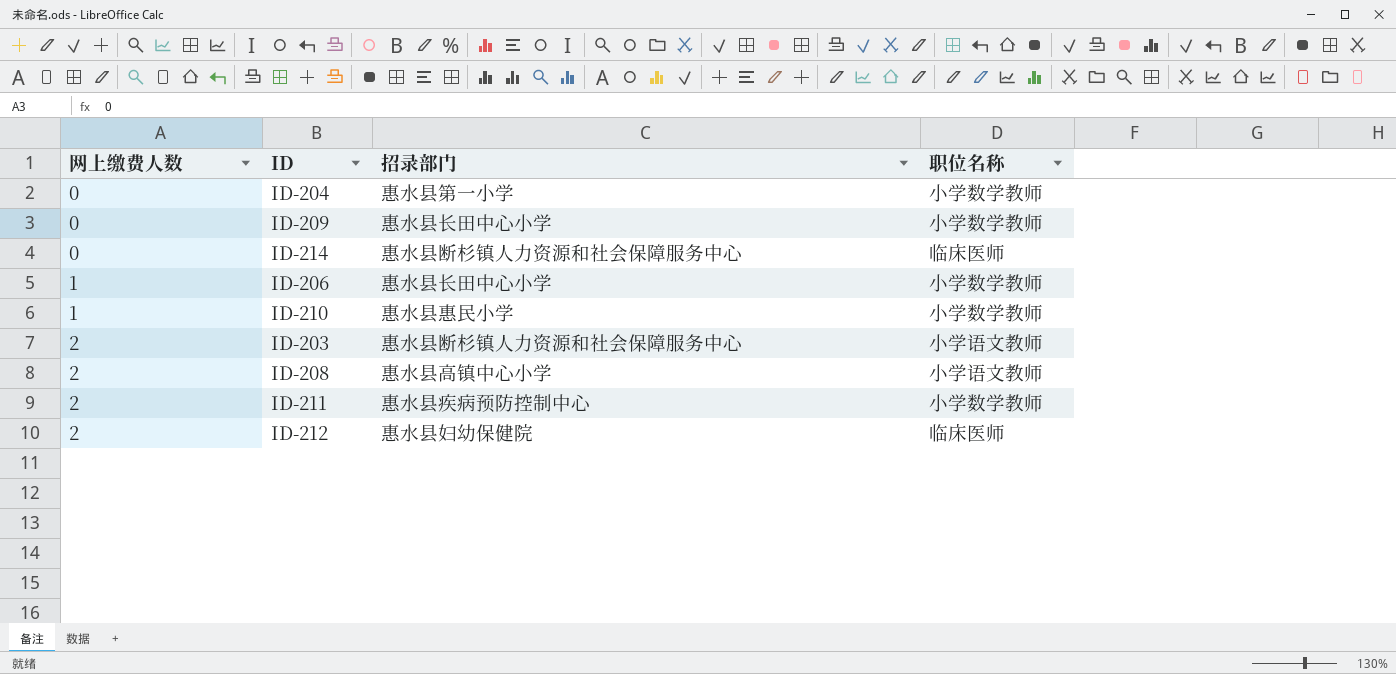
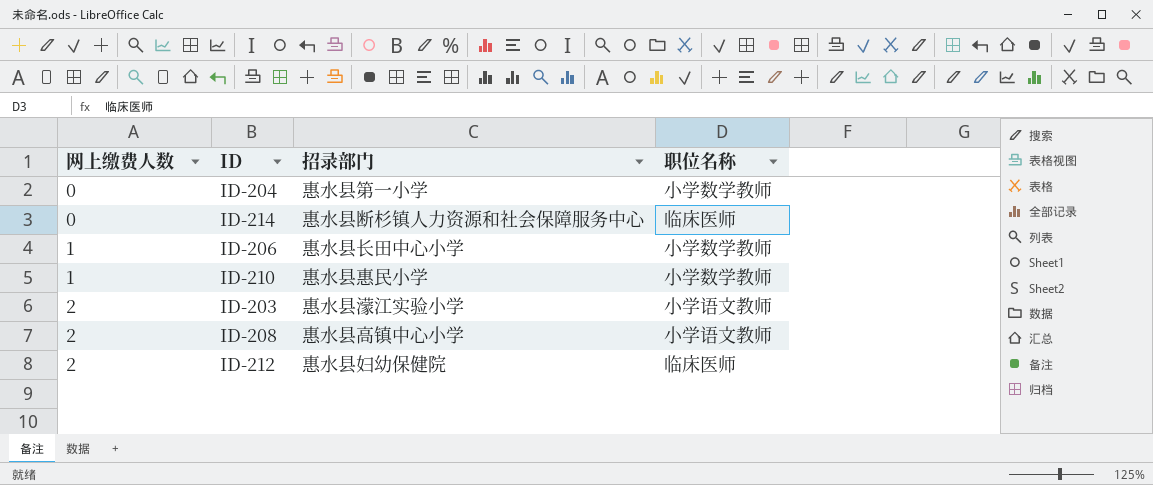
row ID-209: 0 | 惠水县长田中心小学 | 小学数学教师 -> none
row ID-211: 2 | 惠水县疾病预防控制中心 | 小学数学教师 -> none
ID-203 | 招录部门: 惠水县断杉镇人力资源和社会保障服务中心 -> 惠水县濛江实验小学

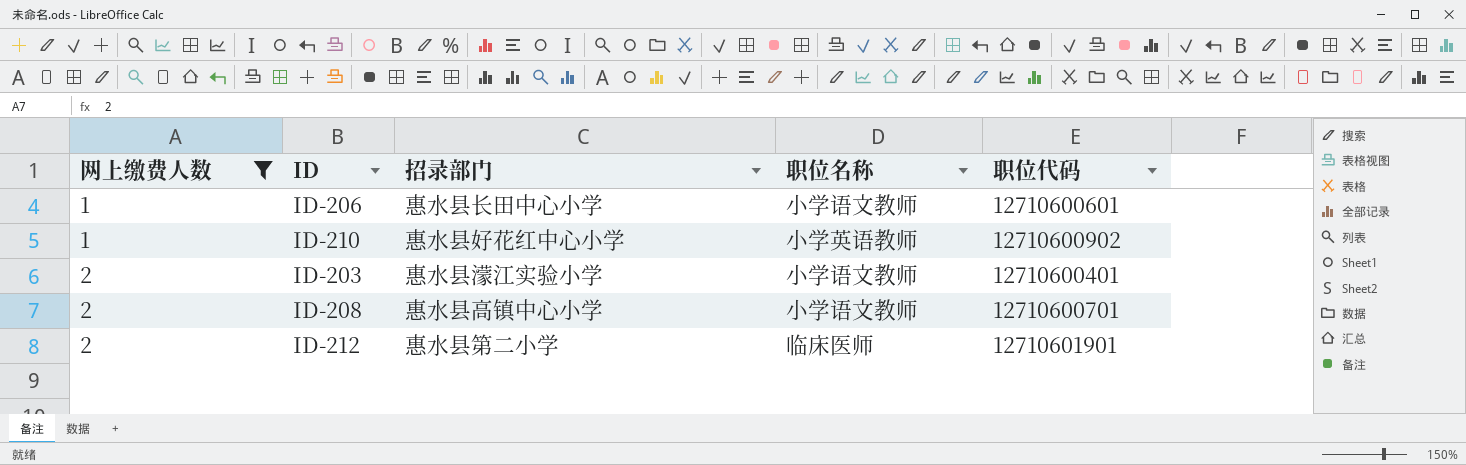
filter: none -> 网上缴费人数 != 0
column 职位代码 | position: none -> 5
ID-206 | 职位名称: 小学数学教师 -> 小学语文教师
ID-210 | 招录部门: 惠水县惠民小学 -> 惠水县好花红中心小学
ID-210 | 职位名称: 小学数学教师 -> 小学英语教师
ID-212 | 招录部门: 惠水县妇幼保健院 -> 惠水县第二小学

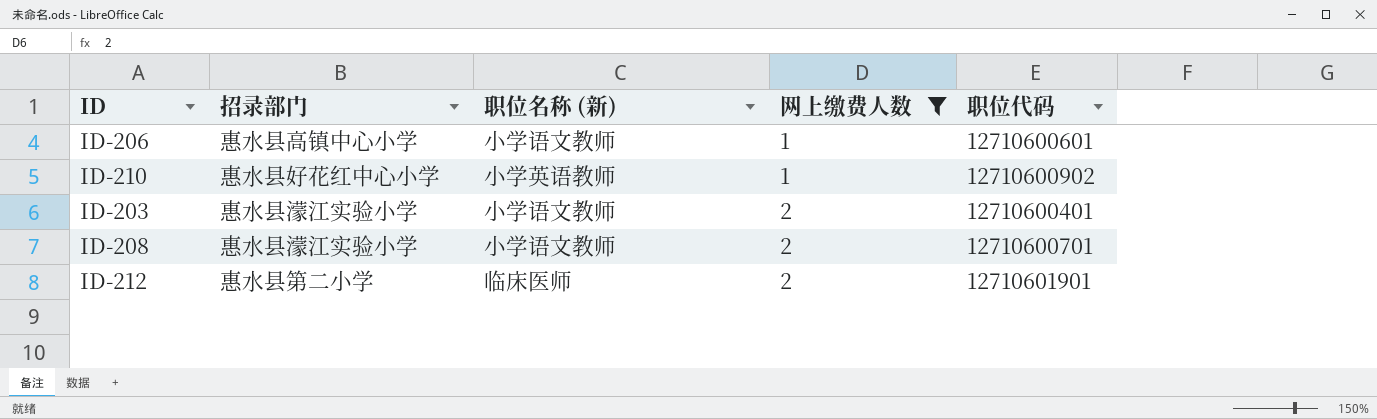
column name: 职位名称 -> 职位名称 (新)
column 网上缴费人数 | position: 1 -> 4
ID-206 | 招录部门: 惠水县长田中心小学 -> 惠水县高镇中心小学
ID-208 | 招录部门: 惠水县高镇中心小学 -> 惠水县濛江实验小学

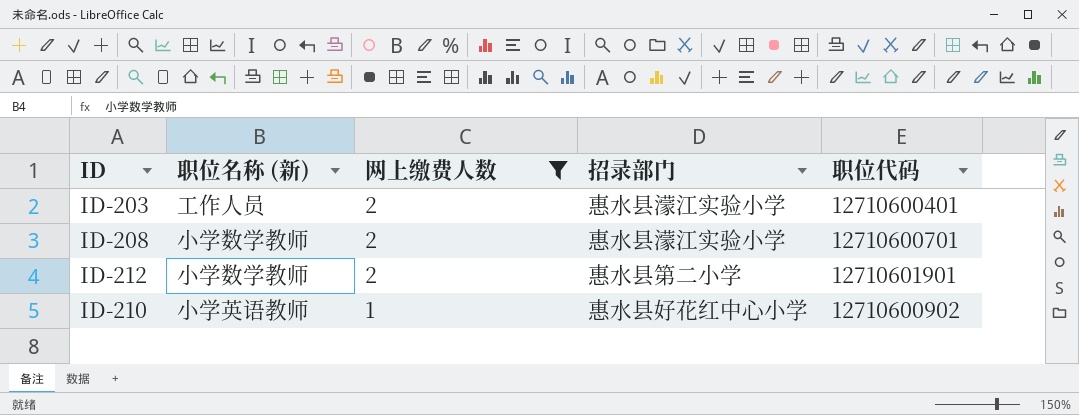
row order: 网上缴费人数 ascending -> 网上缴费人数 descending
column 招录部门 | position: 2 -> 4
row ID-206: 惠水县高镇中心小学 | 小学语文教师 | 1 | 12710600601 -> none
ID-203 | 职位名称 (新): 小学语文教师 -> 工作人员
ID-208 | 职位名称 (新): 小学语文教师 -> 小学数学教师
ID-212 | 职位名称 (新): 临床医师 -> 小学数学教师

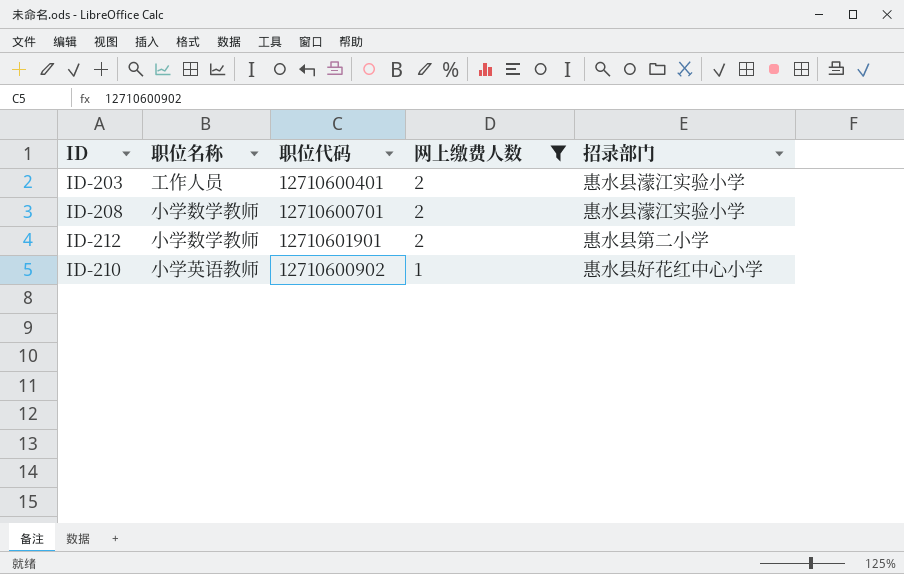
column name: 职位名称 (新) -> 职位名称
column 职位代码 | position: 5 -> 3

